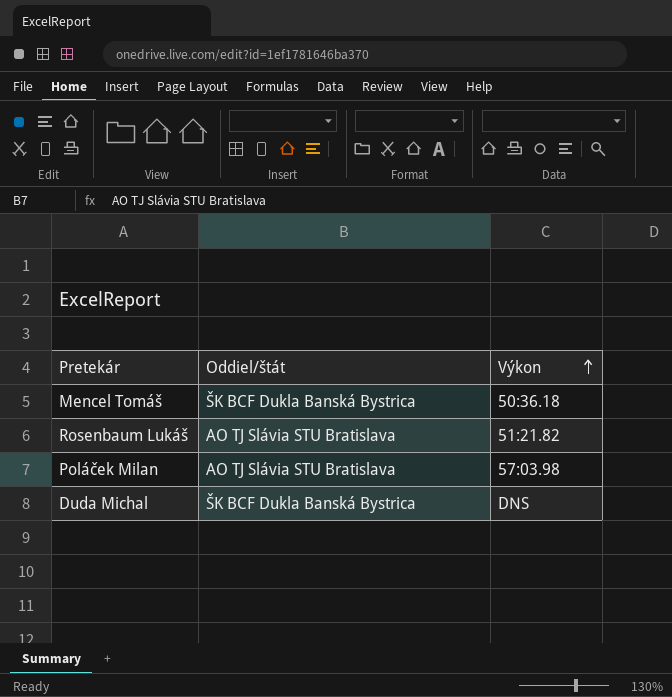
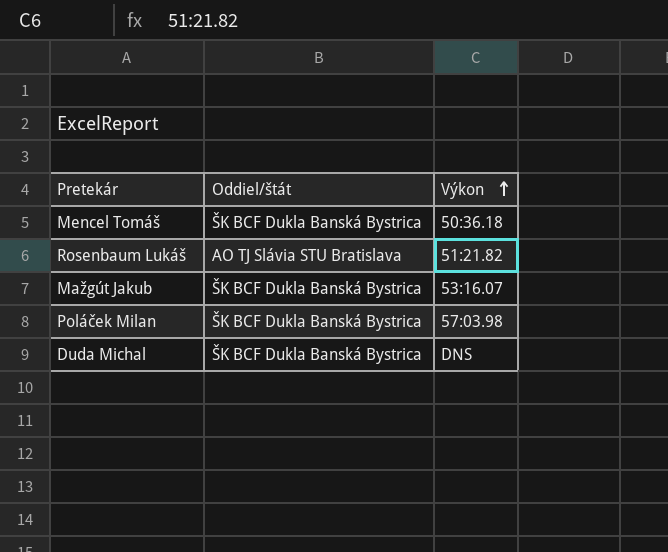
row Mažgút Jakub: none -> ŠK BCF Dukla Banská Bystrica | 53:16.07
Poláček Milan | Oddiel/štát: AO TJ Slávia STU Bratislava -> ŠK BCF Dukla Banská Bystrica

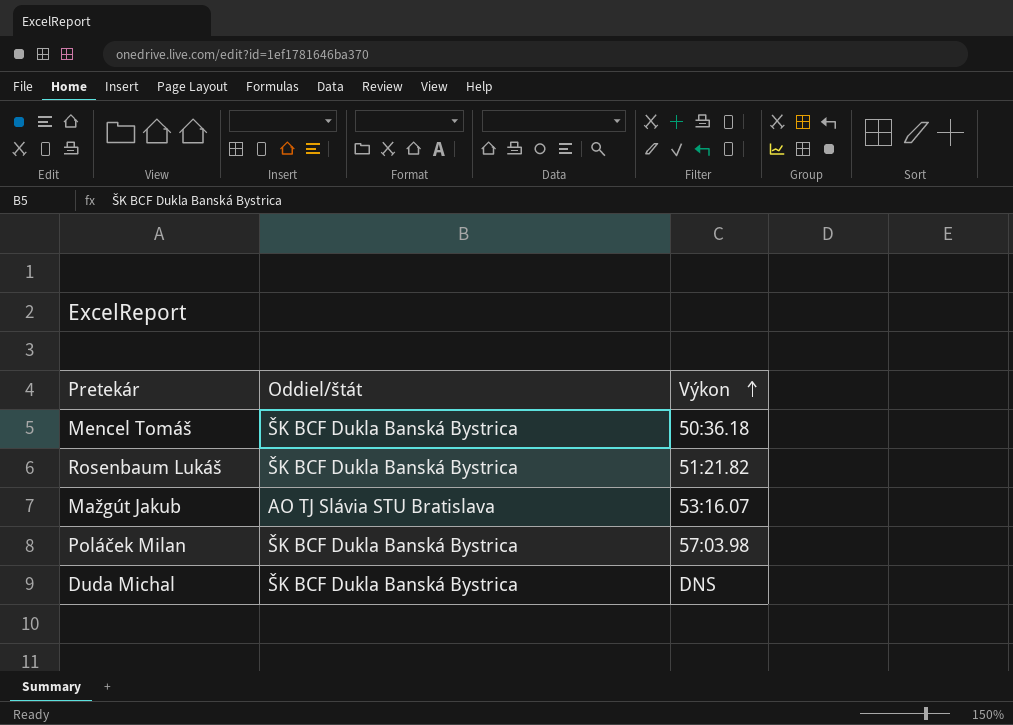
Rosenbaum Lukáš | Oddiel/štát: AO TJ Slávia STU Bratislava -> ŠK BCF Dukla Banská Bystrica
Mažgút Jakub | Oddiel/štát: ŠK BCF Dukla Banská Bystrica -> AO TJ Slávia STU Bratislava

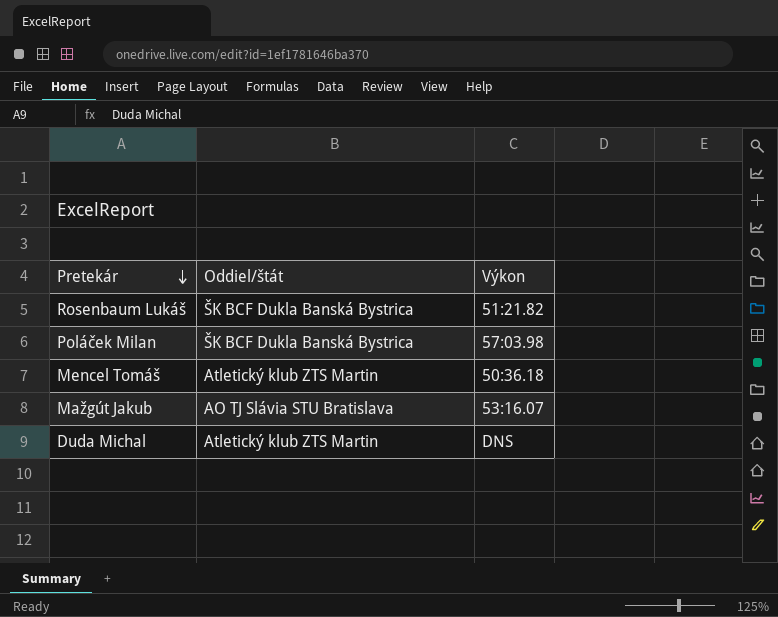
row order: Výkon ascending -> Pretekár descending
Mencel Tomáš | Oddiel/štát: ŠK BCF Dukla Banská Bystrica -> Atletický klub ZTS Martin
Duda Michal | Oddiel/štát: ŠK BCF Dukla Banská Bystrica -> Atletický klub ZTS Martin

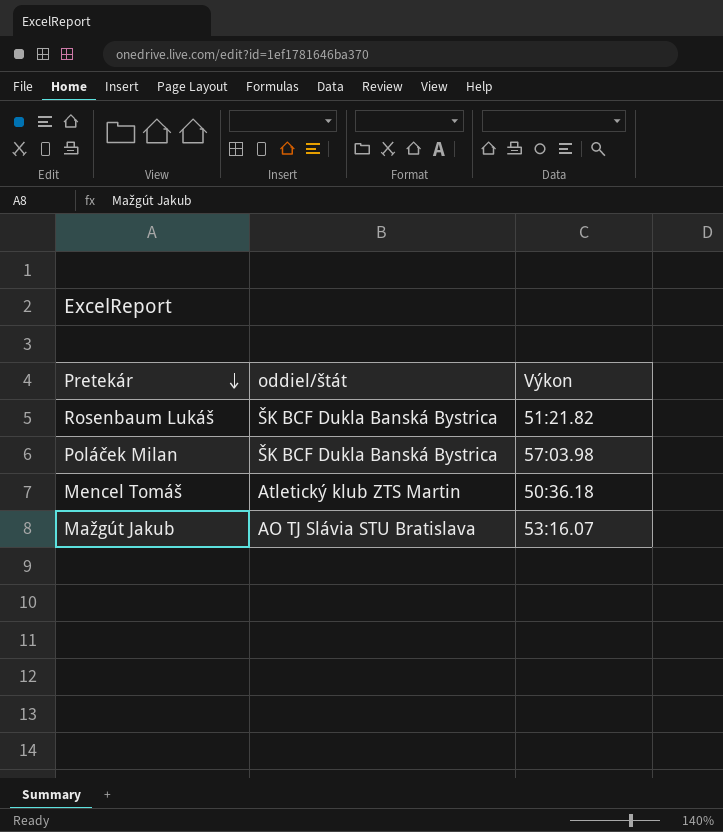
column name: Oddiel/štát -> oddiel/štát
row Duda Michal: Atletický klub ZTS Martin | DNS -> none

